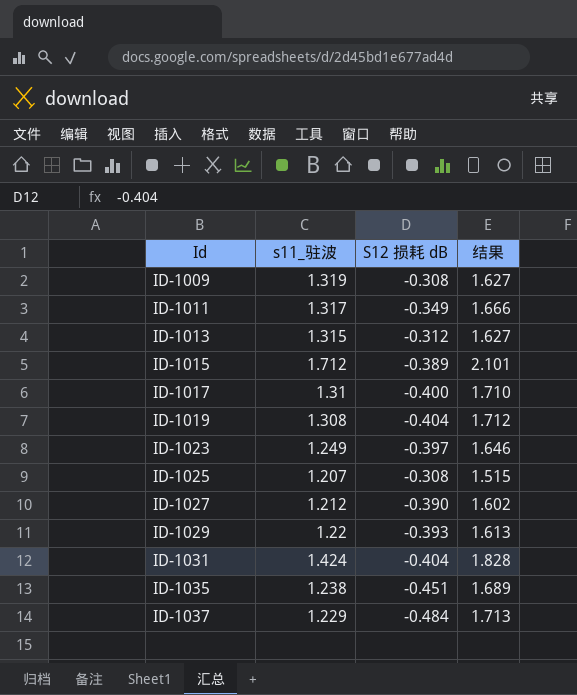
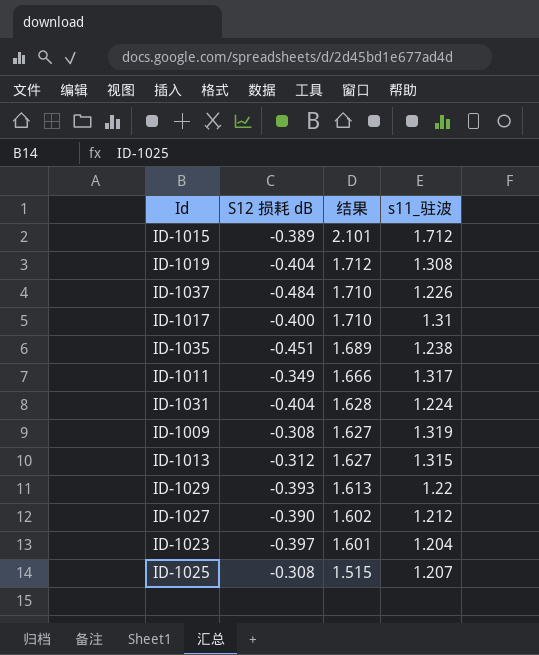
row order: Id ascending -> 结果 descending
column s11_驻波 | position: 2 -> 4
ID-1037 | 结果: 1.713 -> 1.710
ID-1037 | s11_驻波: 1.229 -> 1.226
ID-1031 | 结果: 1.828 -> 1.628
ID-1031 | s11_驻波: 1.424 -> 1.224
ID-1023 | 结果: 1.646 -> 1.601
ID-1023 | s11_驻波: 1.249 -> 1.204

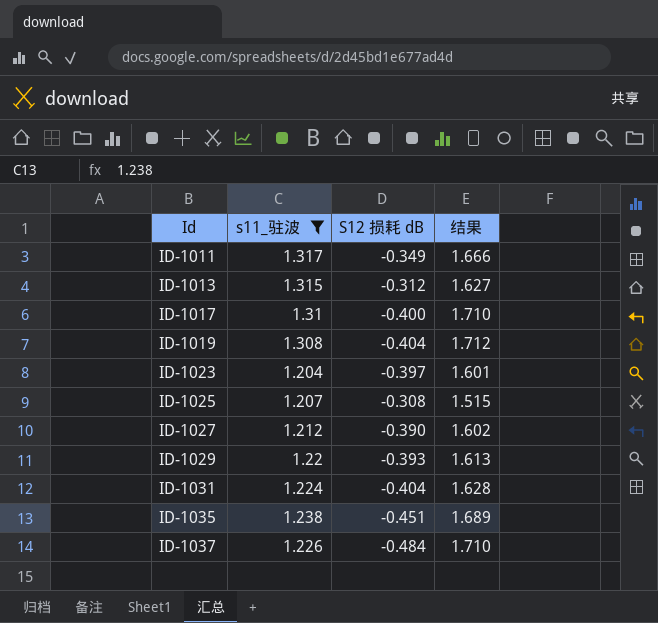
filter: none -> s11_驻波 <= 1.317
row order: 结果 descending -> Id ascending
column s11_驻波 | position: 4 -> 2

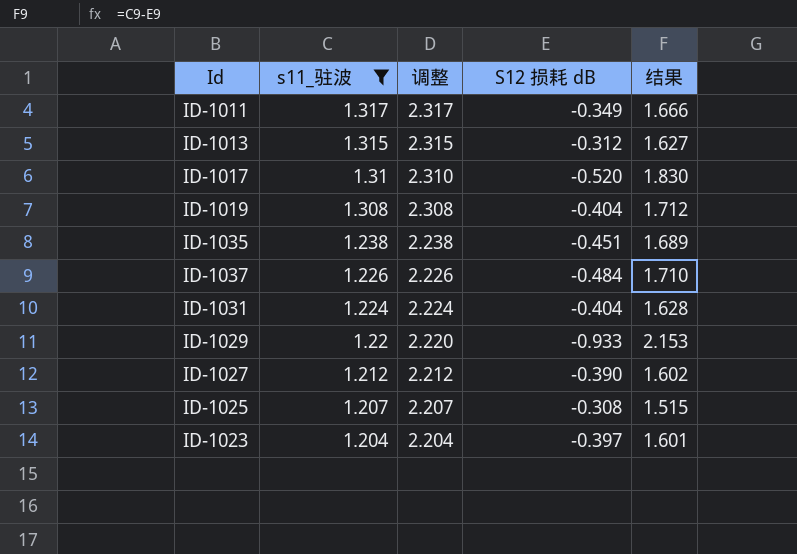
row order: Id ascending -> s11_驻波 descending
column 调整 | formula: none -> [s11_驻波] + 1
ID-1017 | S12 损耗 dB: -0.400 -> -0.520
ID-1017 | 结果: 1.710 -> 1.830
ID-1029 | S12 损耗 dB: -0.393 -> -0.933
ID-1029 | 结果: 1.613 -> 2.153

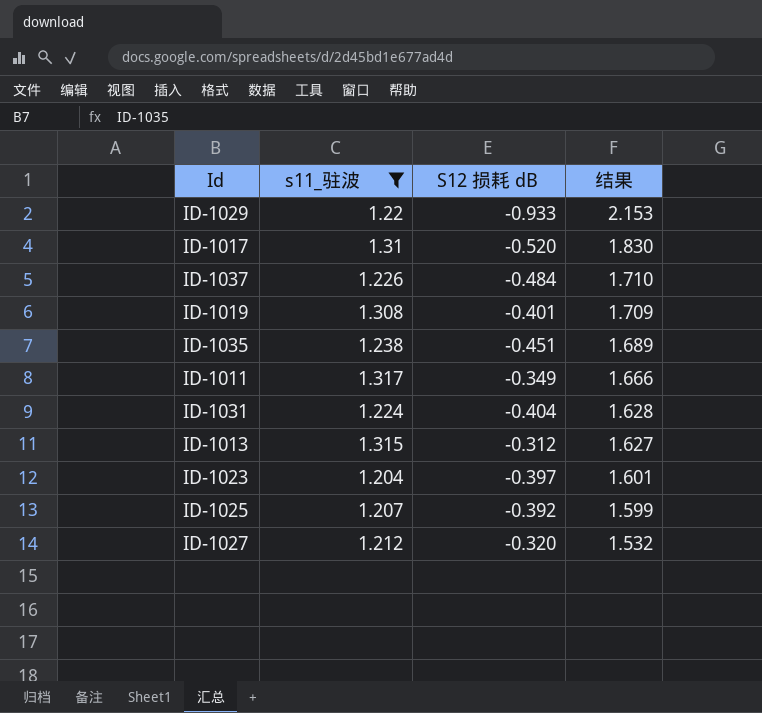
row order: s11_驻波 descending -> 结果 descending
column 调整 | formula: [s11_驻波] + 1 -> none
ID-1019 | S12 损耗 dB: -0.404 -> -0.401
ID-1019 | 结果: 1.712 -> 1.709
ID-1025 | S12 损耗 dB: -0.308 -> -0.392
ID-1025 | 结果: 1.515 -> 1.599
ID-1027 | S12 损耗 dB: -0.390 -> -0.320
ID-1027 | 结果: 1.602 -> 1.532

